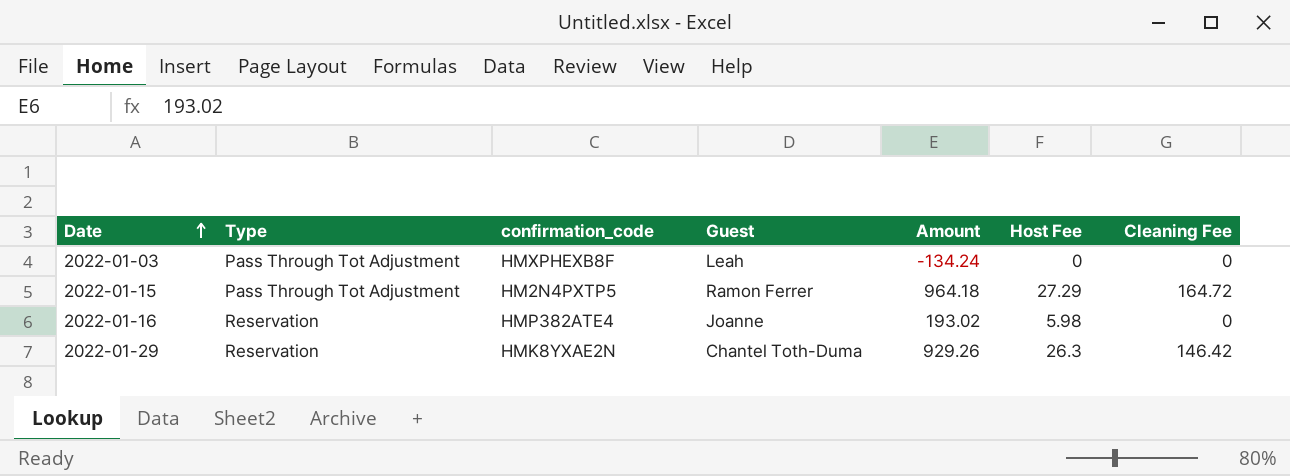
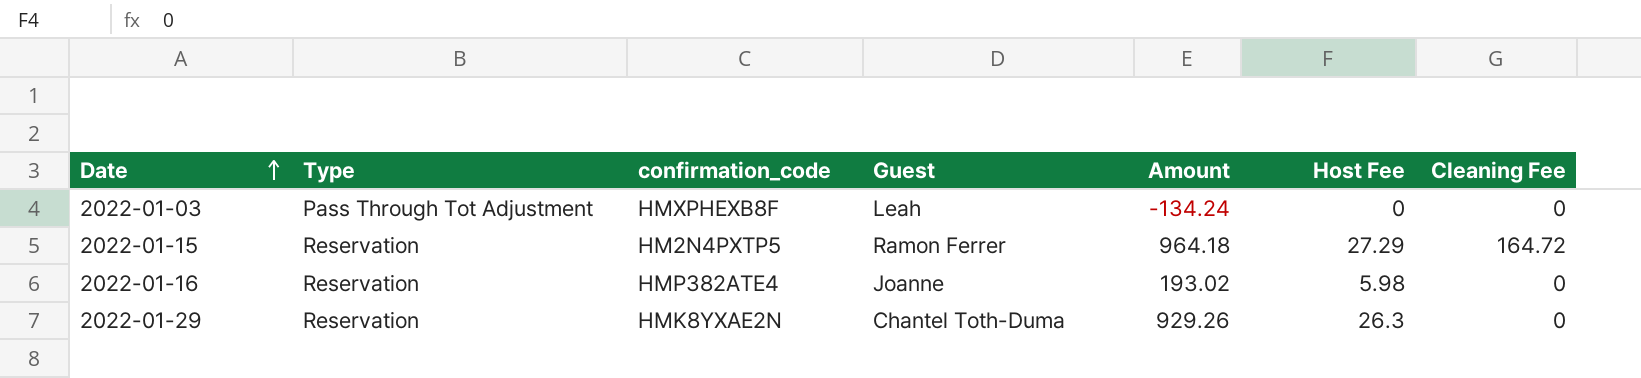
2022-01-15 | Type: Pass Through Tot Adjustment -> Reservation
2022-01-29 | Cleaning Fee: 146.42 -> 0

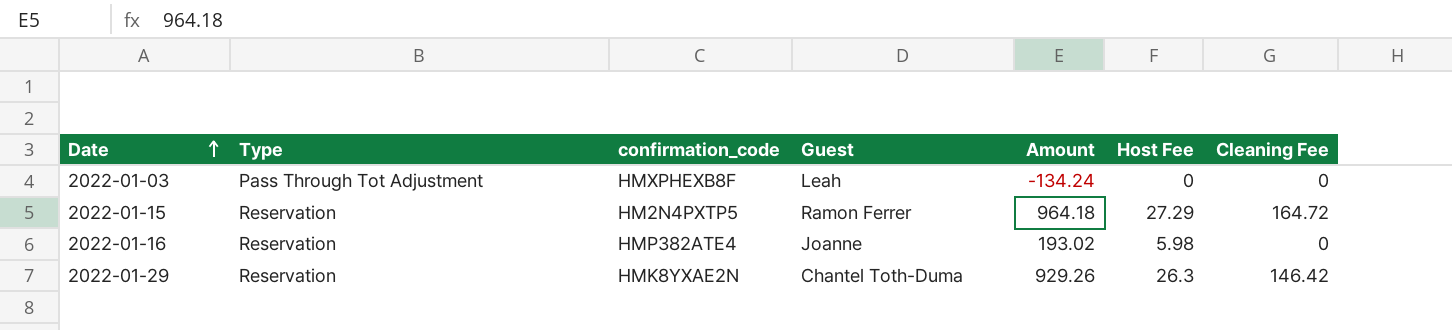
2022-01-29 | Cleaning Fee: 0 -> 146.42

